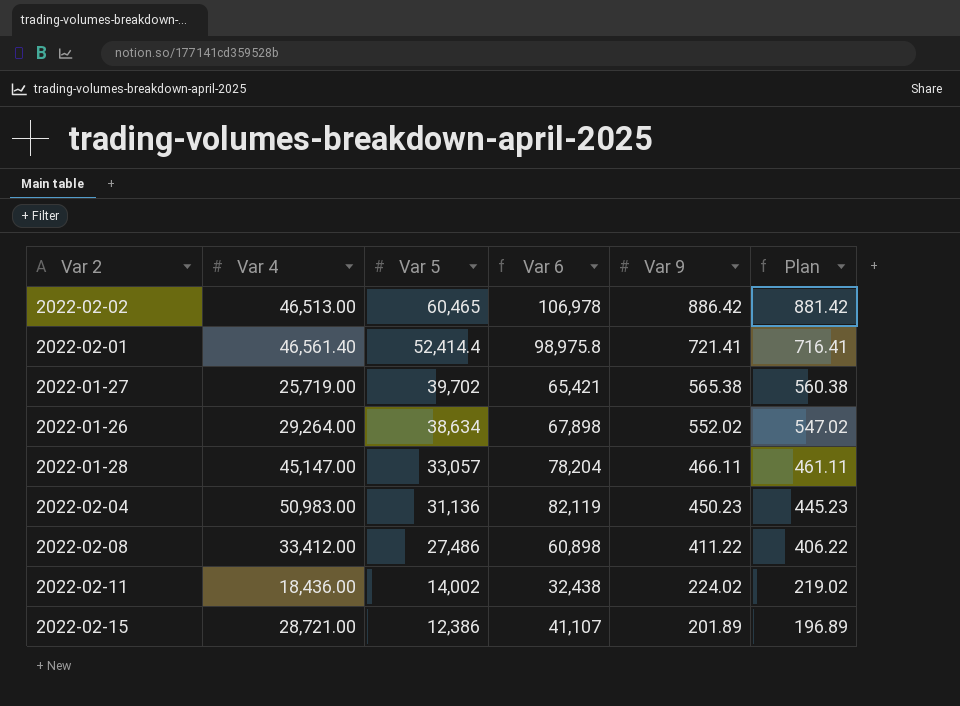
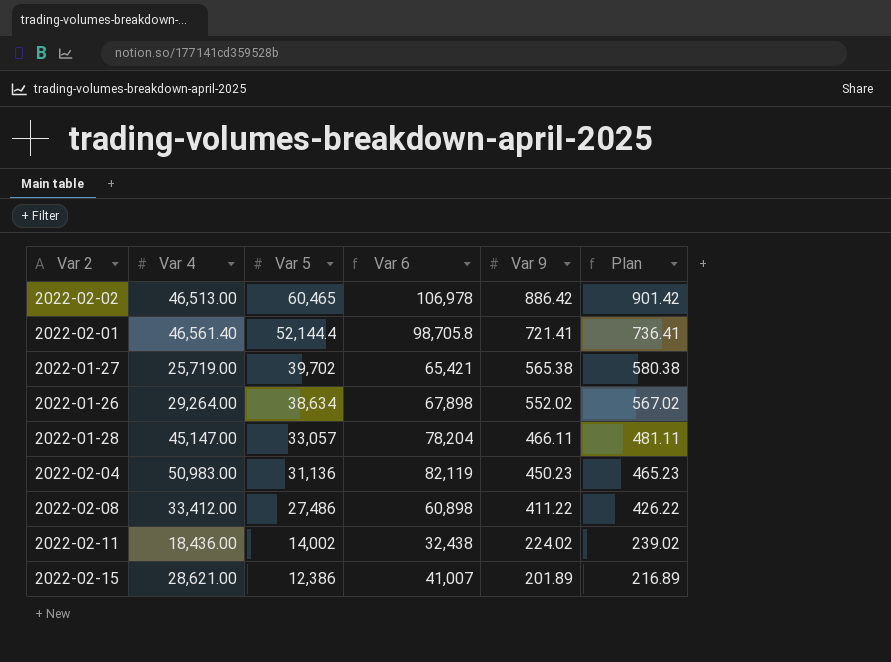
column Plan | formula: [Var 9] - 5 -> [Var 9] + 15
2022-02-01 | Var 5: 52,414.4 -> 52,144.4
2022-02-01 | Var 6: 98,975.8 -> 98,705.8
2022-02-15 | Var 4: 28,721.00 -> 28,621.00
2022-02-15 | Var 6: 41,107 -> 41,007

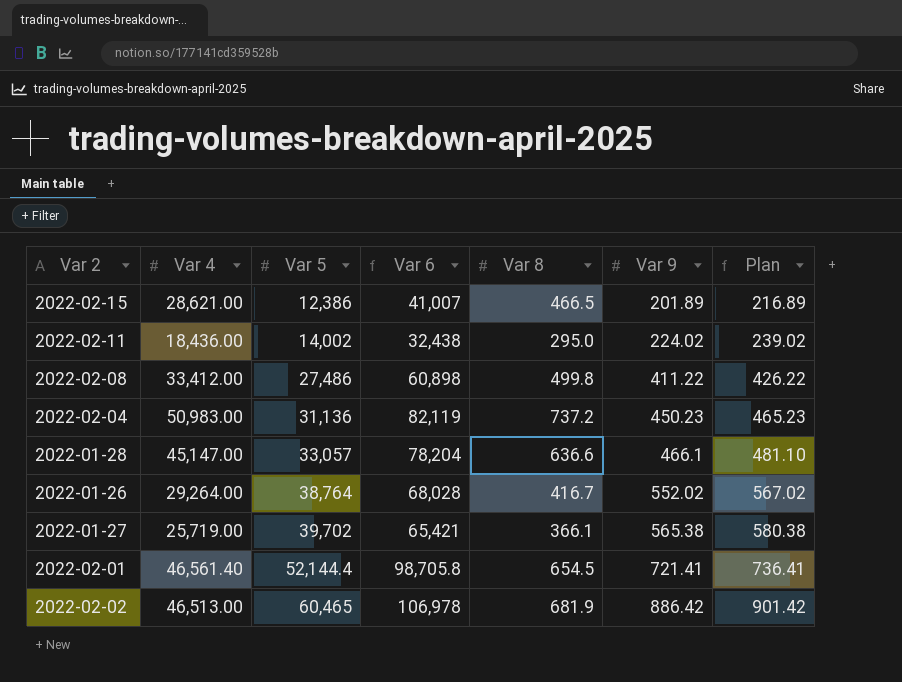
row order: Var 5 descending -> Var 5 ascending
column Var 8 | position: none -> 5
2022-01-28 | Var 9: 466.11 -> 466.1
2022-01-28 | Plan: 481.11 -> 481.10
2022-01-26 | Var 5: 38,634 -> 38,764
2022-01-26 | Var 6: 67,898 -> 68,028

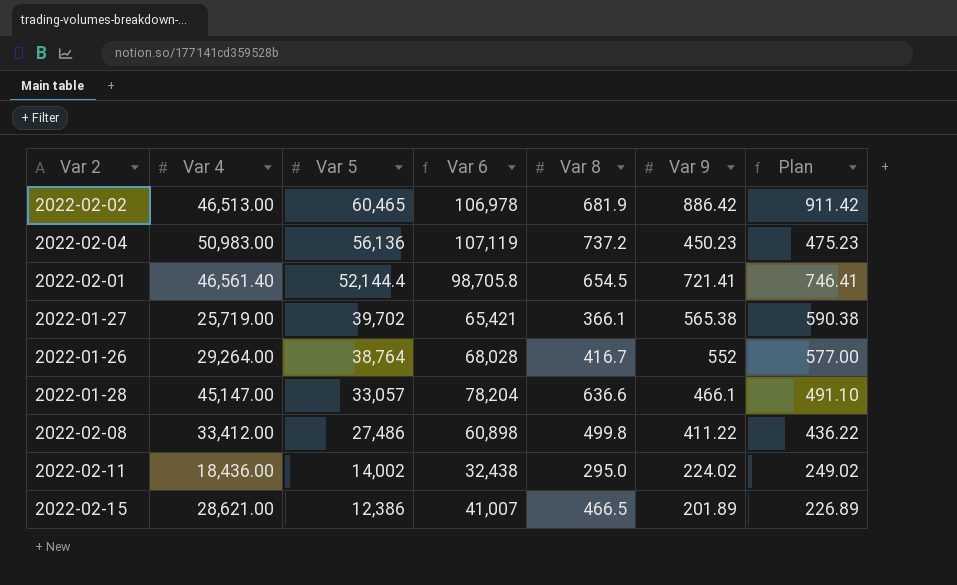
row order: Var 5 ascending -> Var 5 descending
column Plan | formula: [Var 9] + 15 -> [Var 9] + 25
2022-02-04 | Var 5: 31,136 -> 56,136
2022-02-04 | Var 6: 82,119 -> 107,119
2022-01-26 | Var 9: 552.02 -> 552

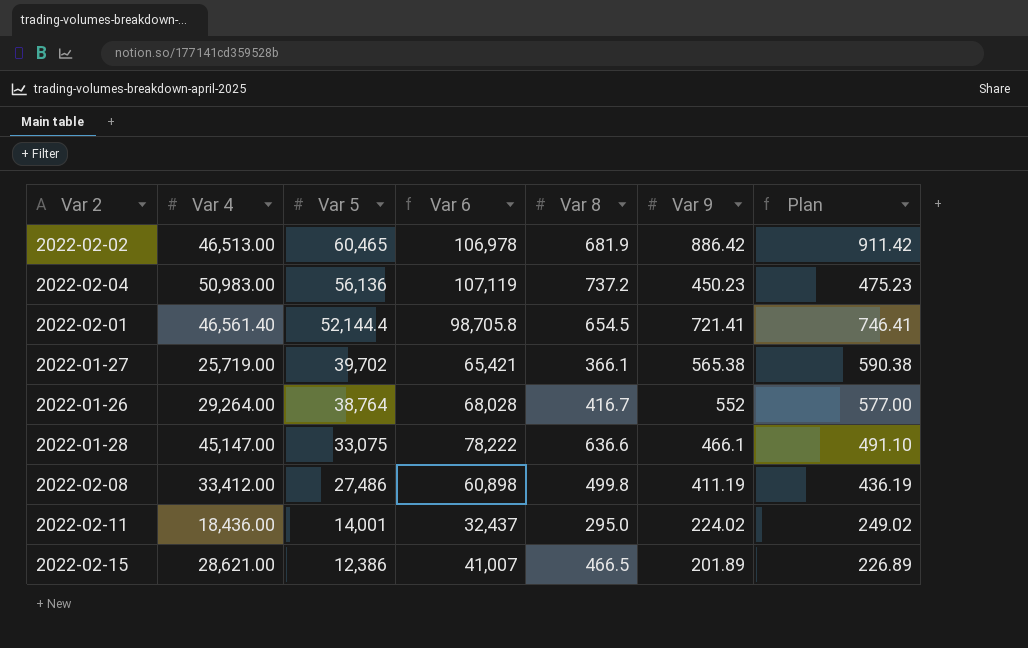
2022-01-28 | Var 5: 33,057 -> 33,075
2022-01-28 | Var 6: 78,204 -> 78,222
2022-02-08 | Var 9: 411.22 -> 411.19
2022-02-08 | Plan: 436.22 -> 436.19
2022-02-11 | Var 5: 14,002 -> 14,001
2022-02-11 | Var 6: 32,438 -> 32,437

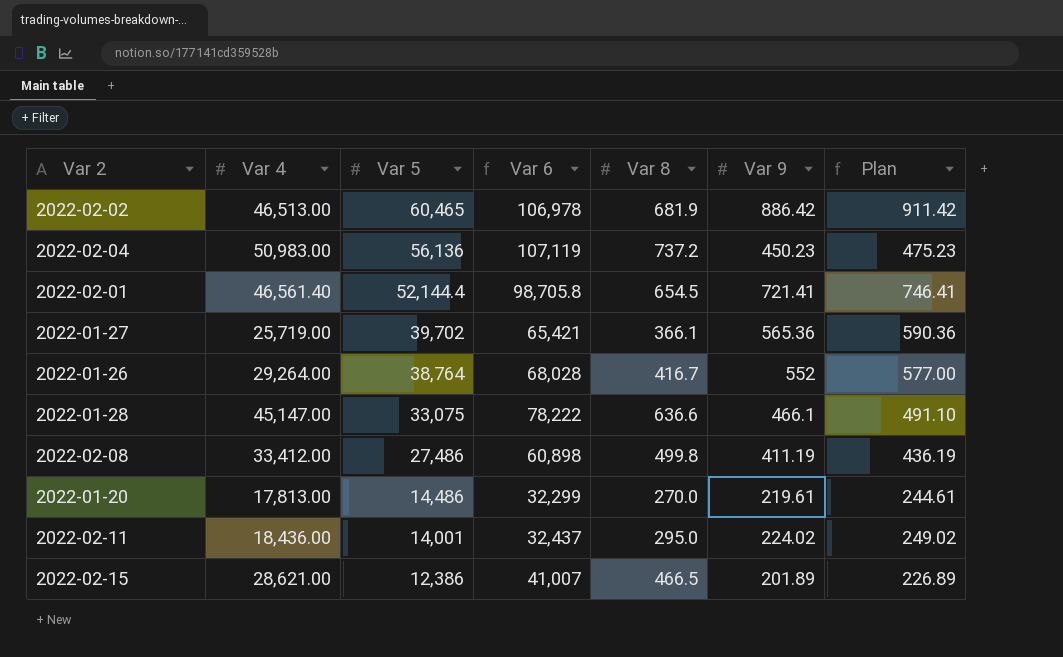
2022-01-27 | Var 9: 565.38 -> 565.36
2022-01-27 | Plan: 590.38 -> 590.36
row 2022-01-20: none -> 17,813.00 | 14,486 | 32,299 | 270.0 | 219.61 | 244.61

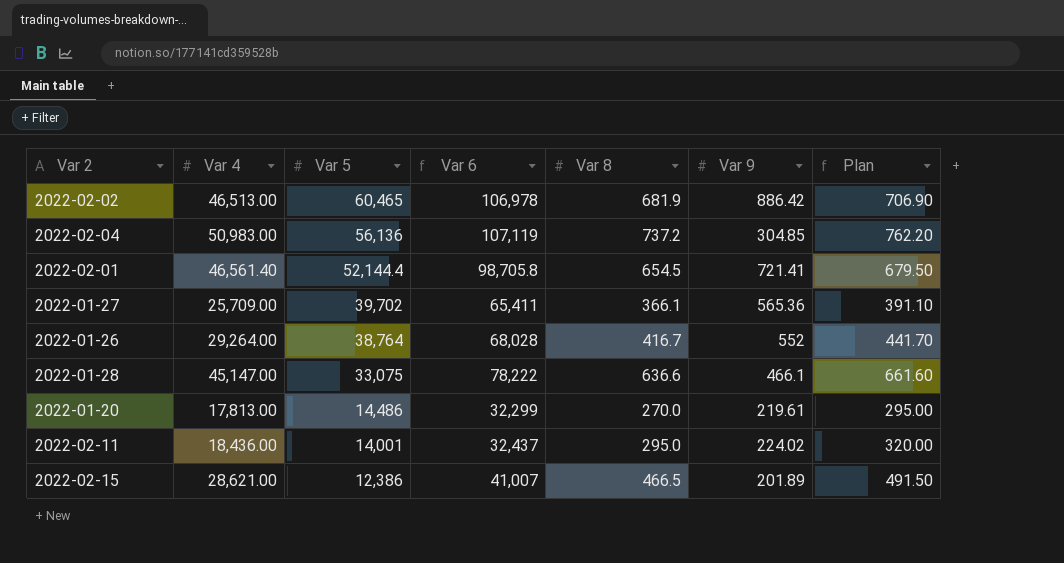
column Plan | formula: [Var 9] + 25 -> [Var 8] + 25
row 2022-02-08: 33,412.00 | 27,486 | 60,898 | 499.8 | 411.19 | 436.19 -> none
2022-02-04 | Var 9: 450.23 -> 304.85
2022-01-27 | Var 4: 25,719.00 -> 25,709.00
2022-01-27 | Var 6: 65,421 -> 65,411

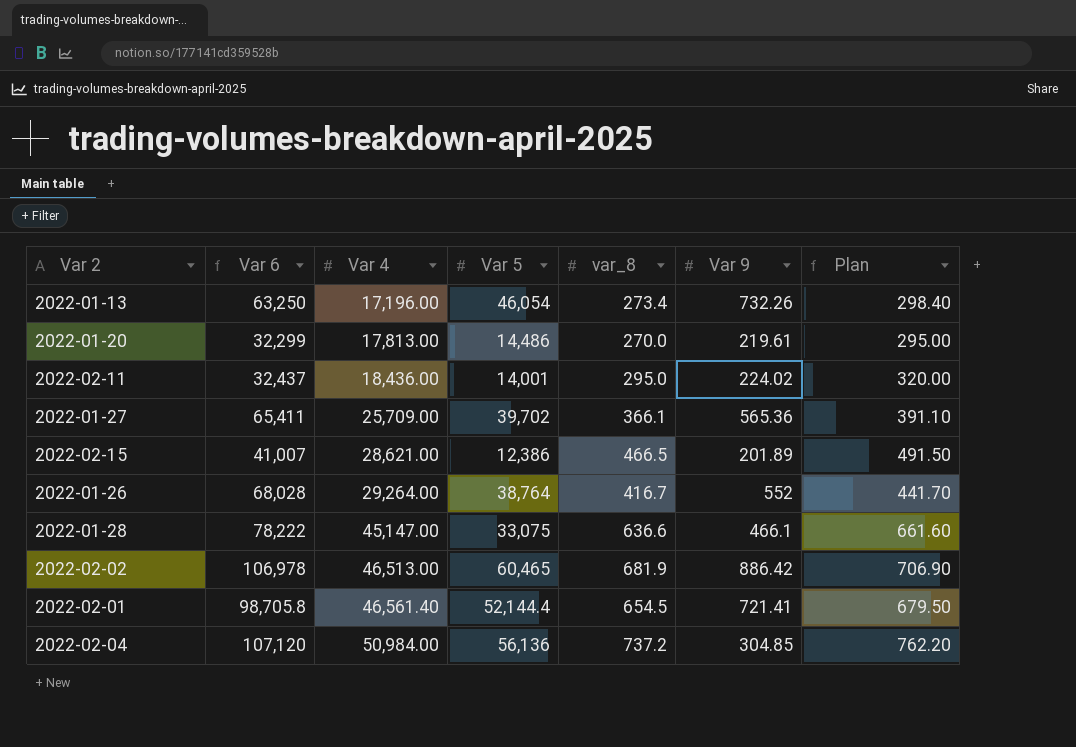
row order: Var 5 descending -> Var 4 ascending
column Var 6 | position: 4 -> 2
column name: Var 8 -> var_8
row 2022-01-13: none -> 63,250 | 17,196.00 | 46,054 | 273.4 | 732.26 | 298.40
2022-02-04 | Var 6: 107,119 -> 107,120
2022-02-04 | Var 4: 50,983.00 -> 50,984.00

